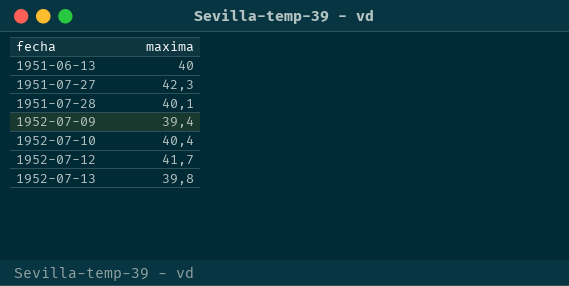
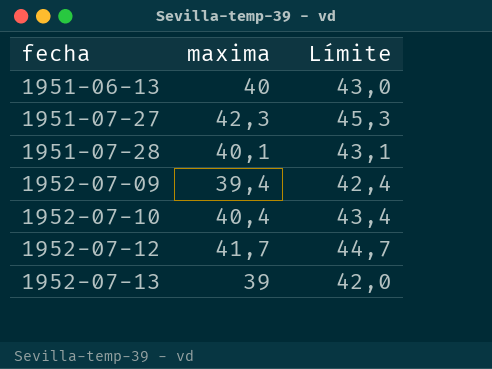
column Límite | formula: none -> [maxima] + 3
1952-07-13 | maxima: 39,8 -> 39

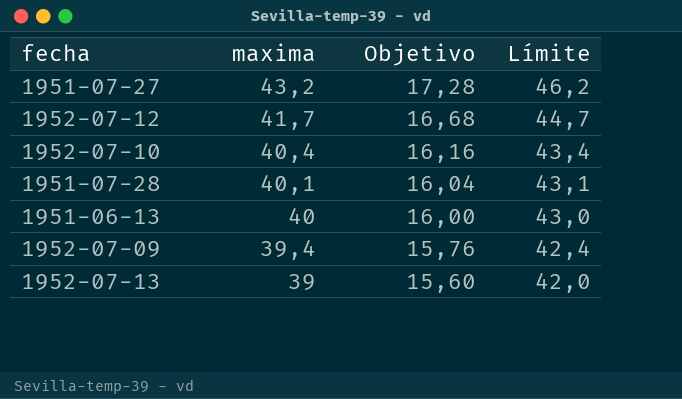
row order: fecha ascending -> maxima descending
column Objetivo | formula: none -> [maxima] * 0,4
1951-07-27 | maxima: 42,3 -> 43,2
1951-07-27 | Límite: 45,3 -> 46,2

